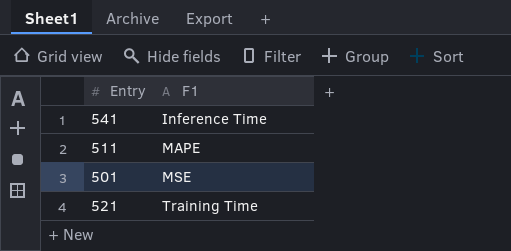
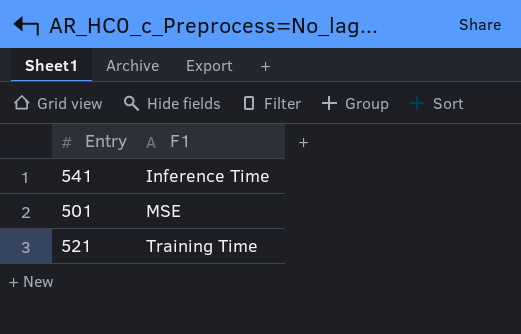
row 511: MAPE -> none

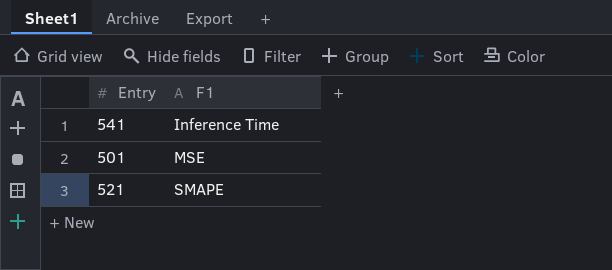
521 | F1: Training Time -> SMAPE

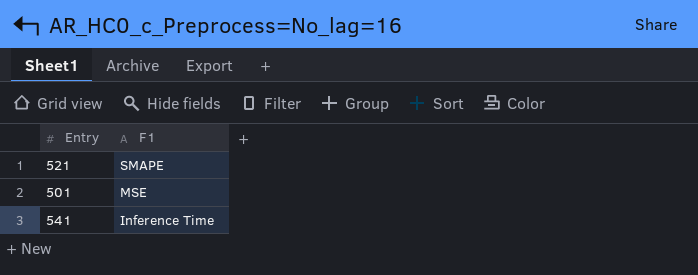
row order: F1 ascending -> F1 descending

